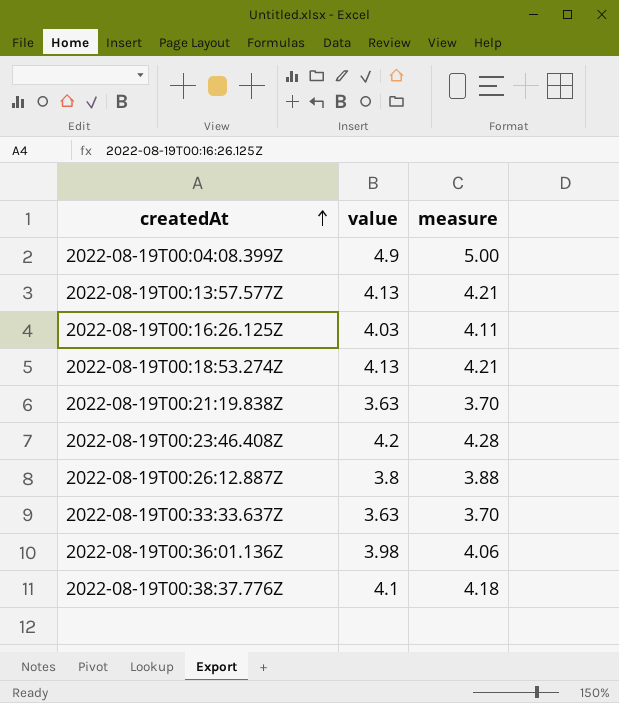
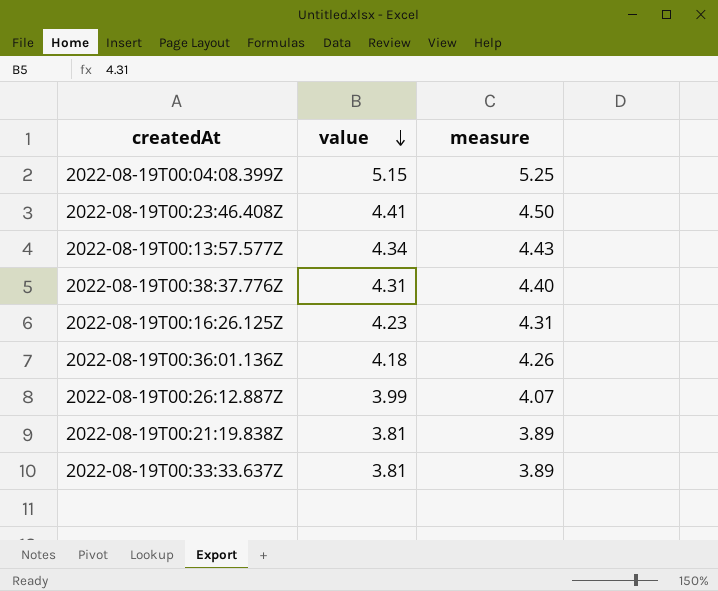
row order: createdAt ascending -> value descending
row 2022-08-19T00:18:53.274Z: 4.13 | 4.21 -> none
2022-08-19T00:04:08.399Z | value: 4.9 -> 5.15
2022-08-19T00:04:08.399Z | measure: 5.00 -> 5.25
2022-08-19T00:23:46.408Z | value: 4.2 -> 4.41
2022-08-19T00:23:46.408Z | measure: 4.28 -> 4.50
2022-08-19T00:13:57.577Z | value: 4.13 -> 4.34
2022-08-19T00:13:57.577Z | measure: 4.21 -> 4.43
2022-08-19T00:38:37.776Z | value: 4.1 -> 4.31
2022-08-19T00:38:37.776Z | measure: 4.18 -> 4.40
2022-08-19T00:16:26.125Z | value: 4.03 -> 4.23
2022-08-19T00:16:26.125Z | measure: 4.11 -> 4.31
2022-08-19T00:36:01.136Z | value: 3.98 -> 4.18
2022-08-19T00:36:01.136Z | measure: 4.06 -> 4.26
2022-08-19T00:26:12.887Z | value: 3.8 -> 3.99
2022-08-19T00:26:12.887Z | measure: 3.88 -> 4.07
2022-08-19T00:21:19.838Z | value: 3.63 -> 3.81
2022-08-19T00:21:19.838Z | measure: 3.70 -> 3.89
2022-08-19T00:33:33.637Z | value: 3.63 -> 3.81
2022-08-19T00:33:33.637Z | measure: 3.70 -> 3.89

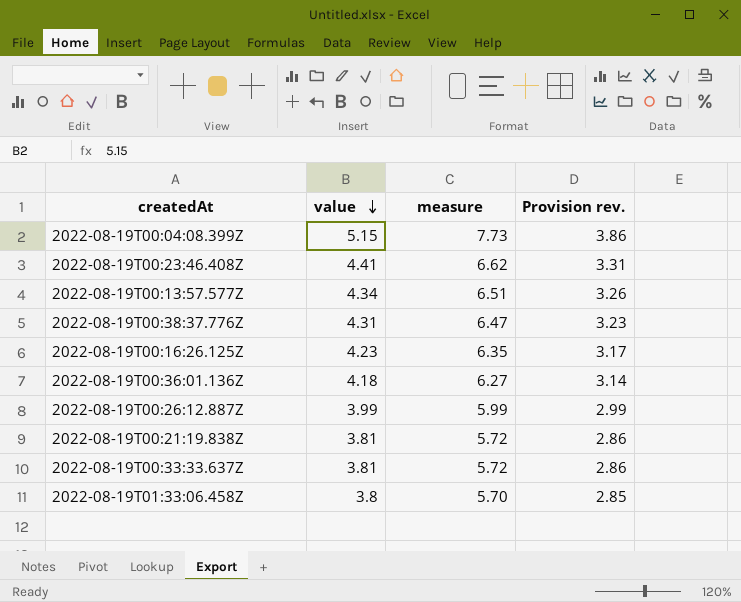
column measure | formula: [value] * 1.02 -> [value] * 1.5
column Provision rev. | formula: none -> [value] * 0.75
row 2022-08-19T01:33:06.458Z: none -> 3.8 | 5.70 | 2.85

